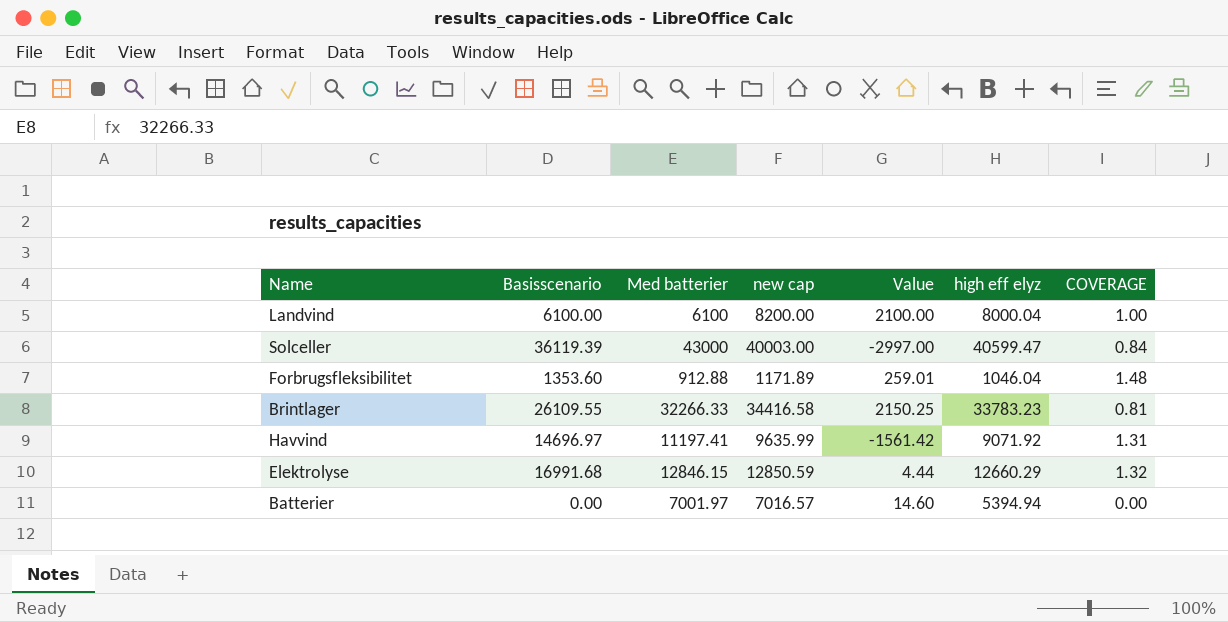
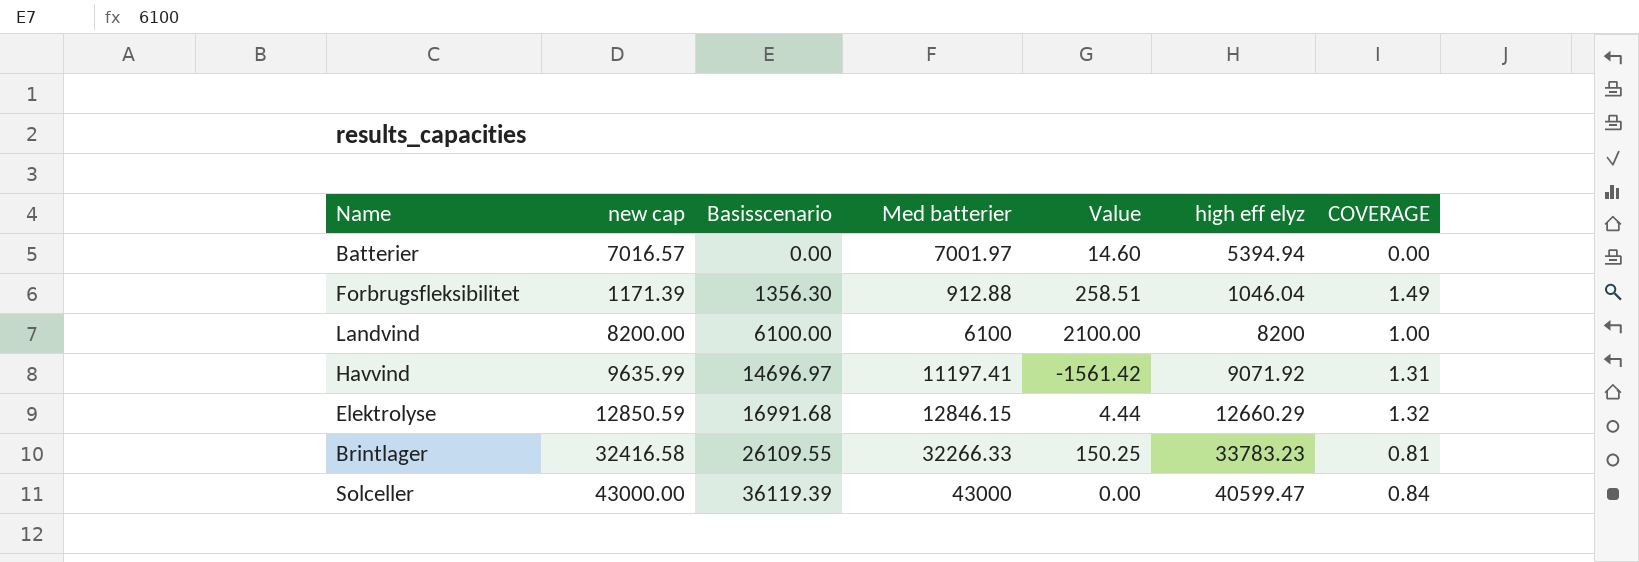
row order: none -> Basisscenario ascending
column new cap | position: 4 -> 2
Forbrugsfleksibilitet | new cap: 1171.89 -> 1171.39
Forbrugsfleksibilitet | Basisscenario: 1353.60 -> 1356.30
Forbrugsfleksibilitet | Value: 259.01 -> 258.51
Forbrugsfleksibilitet | COVERAGE: 1.48 -> 1.49
Landvind | high eff elyz: 8000.04 -> 8200
Brintlager | new cap: 34416.58 -> 32416.58
Brintlager | Value: 2150.25 -> 150.25
Solceller | new cap: 40003.00 -> 43000.00
Solceller | Value: -2997.00 -> 0.00

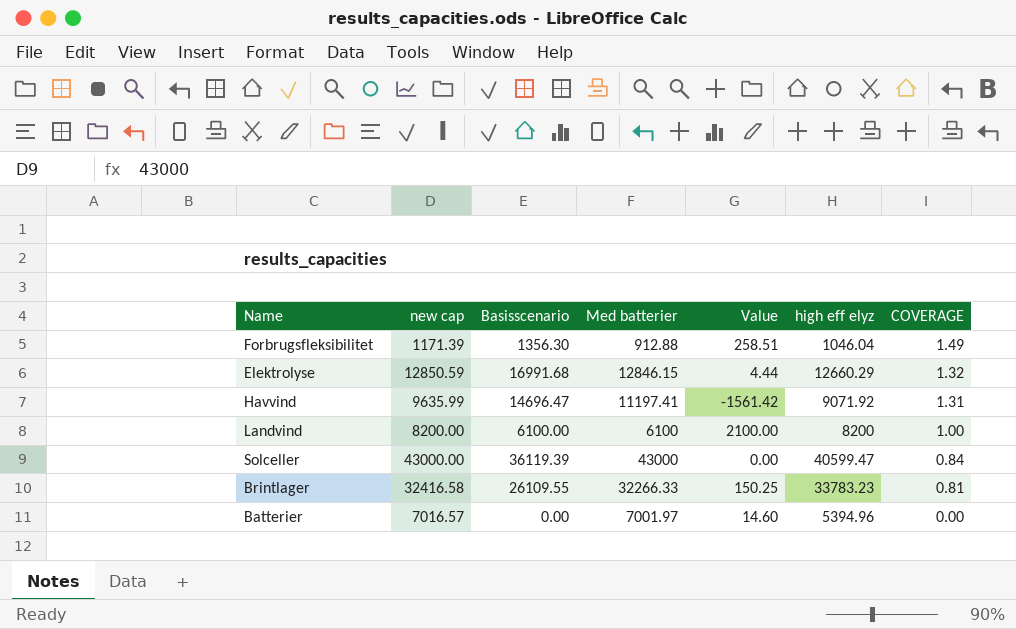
row order: Basisscenario ascending -> COVERAGE descending
Havvind | Basisscenario: 14696.97 -> 14696.47
Batterier | high eff elyz: 5394.94 -> 5394.96

